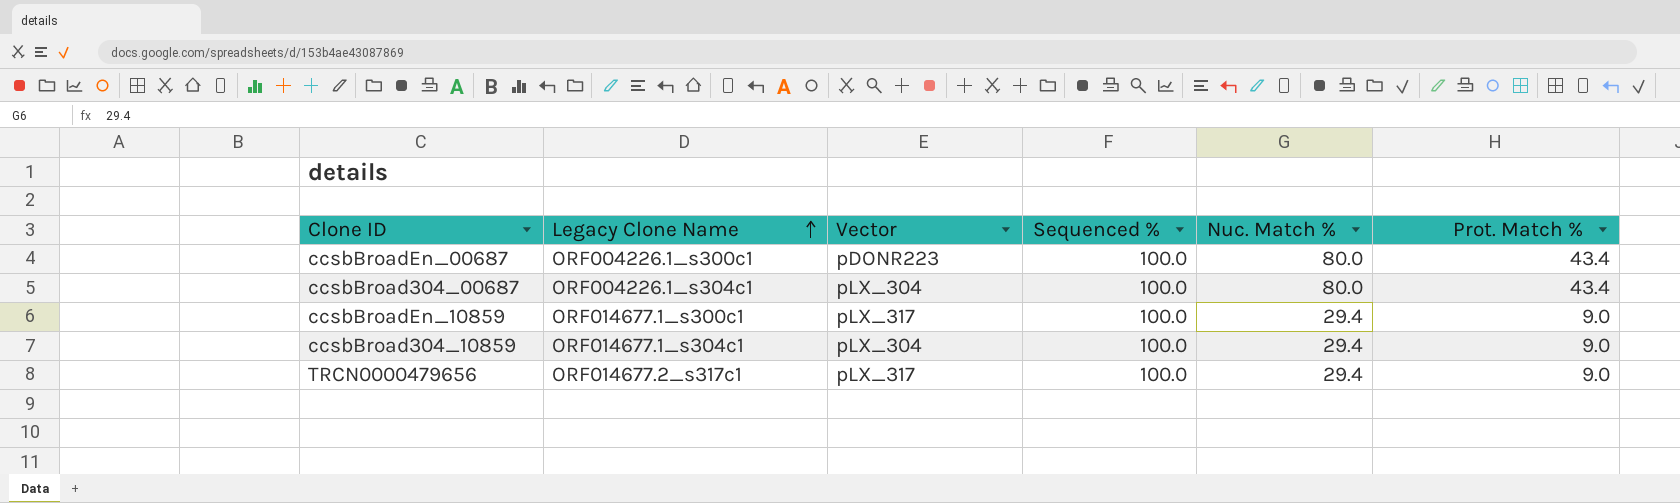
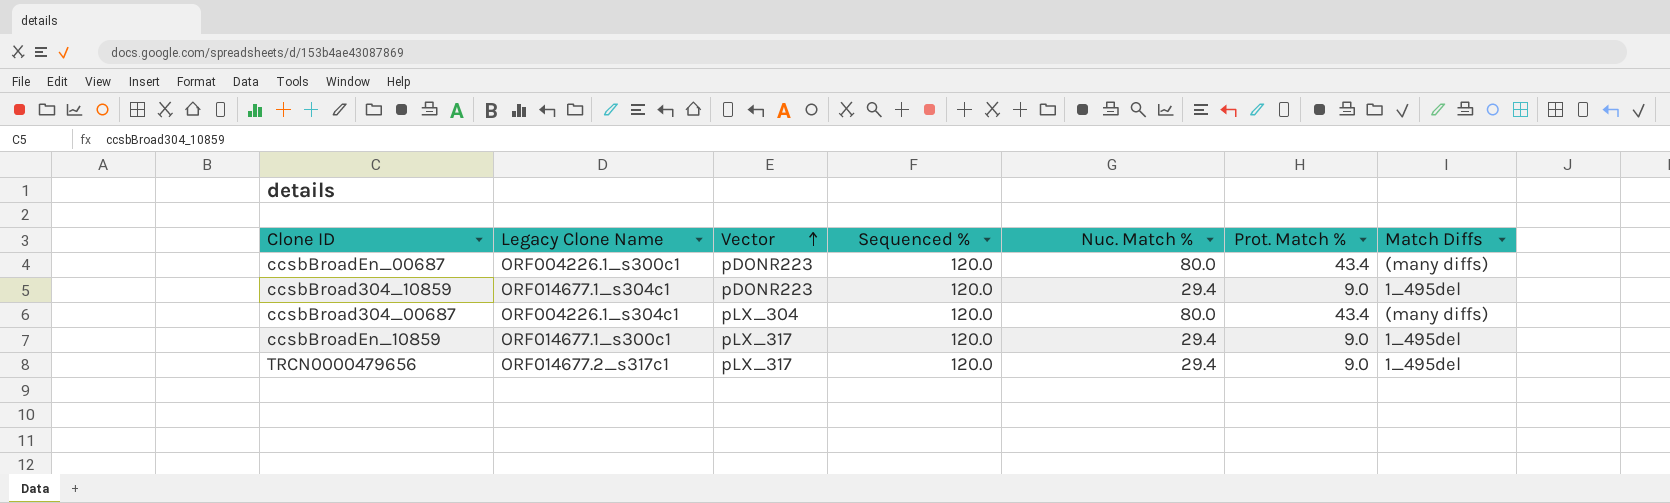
row order: Legacy Clone Name ascending -> Vector ascending
column Match Diffs | position: none -> 7
ccsbBroadEn_00687 | Sequenced %: 100.0 -> 120.0
ccsbBroad304_10859 | Vector: pLX_304 -> pDONR223
ccsbBroad304_10859 | Sequenced %: 100.0 -> 120.0
ccsbBroad304_00687 | Sequenced %: 100.0 -> 120.0
ccsbBroadEn_10859 | Sequenced %: 100.0 -> 120.0
TRCN0000479656 | Sequenced %: 100.0 -> 120.0

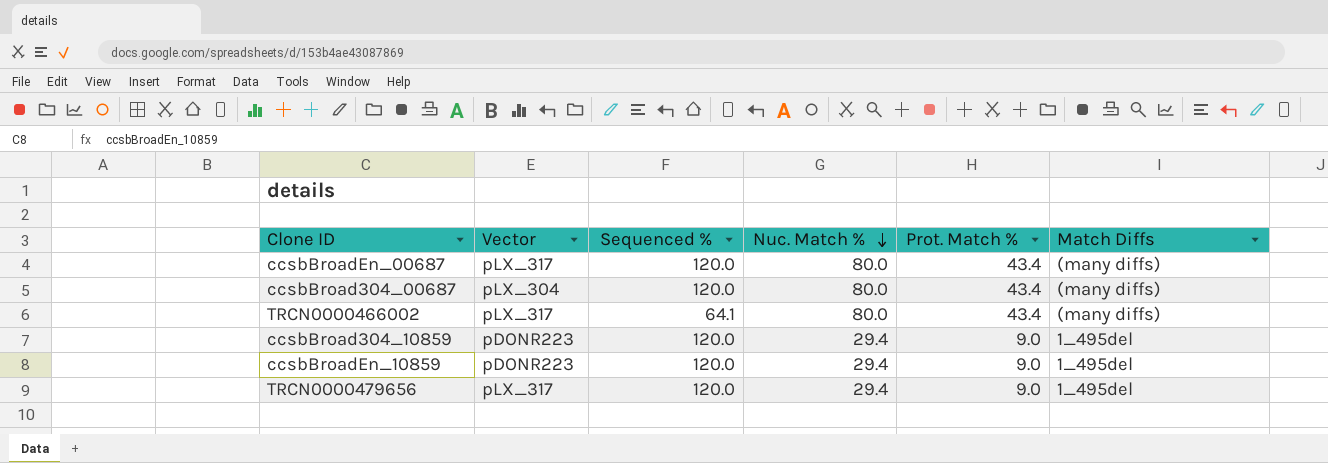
row order: Vector ascending -> Nuc. Match % descending
column Legacy Clone Name | position: 2 -> none
ccsbBroadEn_00687 | Vector: pDONR223 -> pLX_317
row TRCN0000466002: none -> pLX_317 | 64.1 | 80.0 | 43.4 | (many diffs)
ccsbBroadEn_10859 | Vector: pLX_317 -> pDONR223

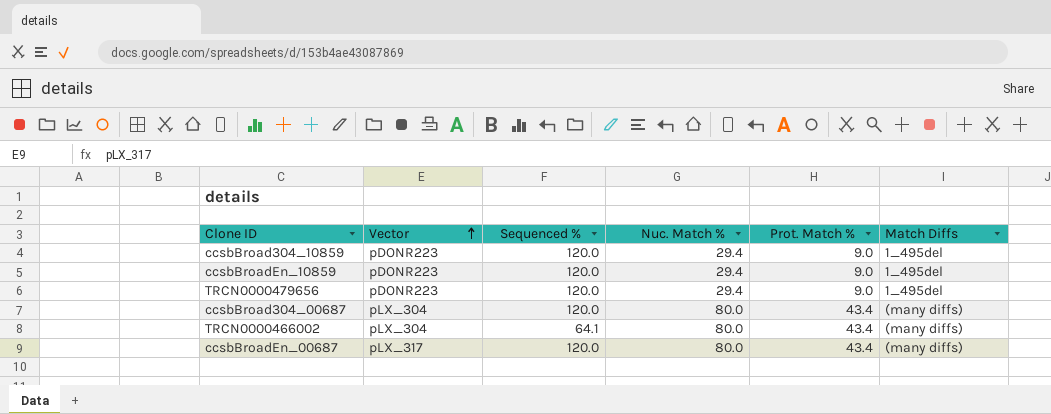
row order: Nuc. Match % descending -> Vector ascending
TRCN0000479656 | Vector: pLX_317 -> pDONR223
TRCN0000466002 | Vector: pLX_317 -> pLX_304

